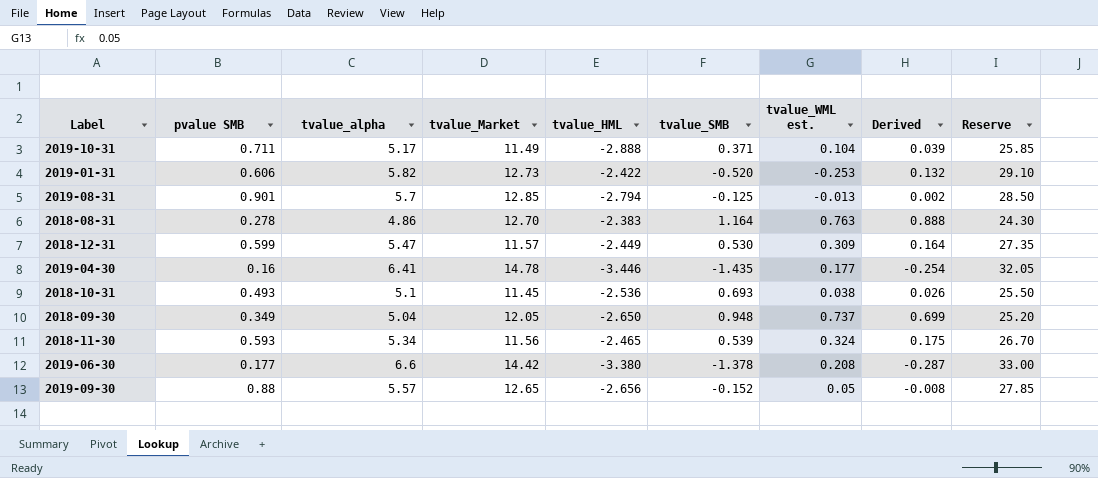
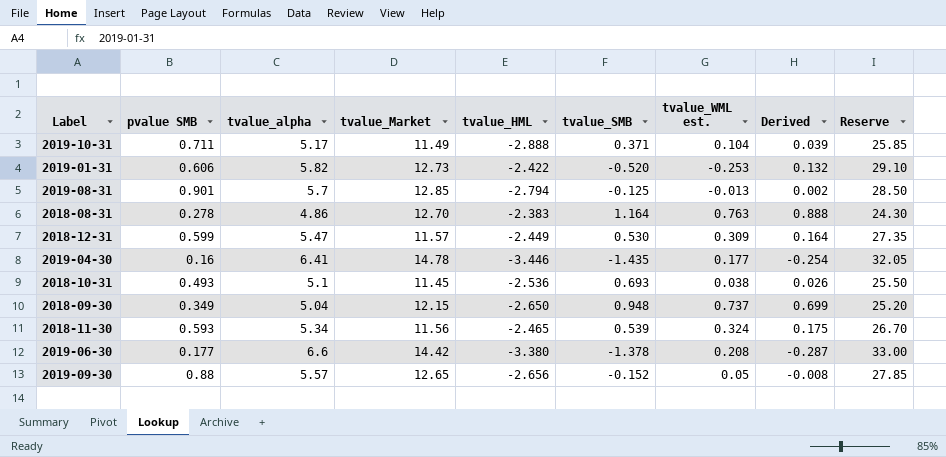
2018-09-30 | tvalue_Market: 12.05 -> 12.15

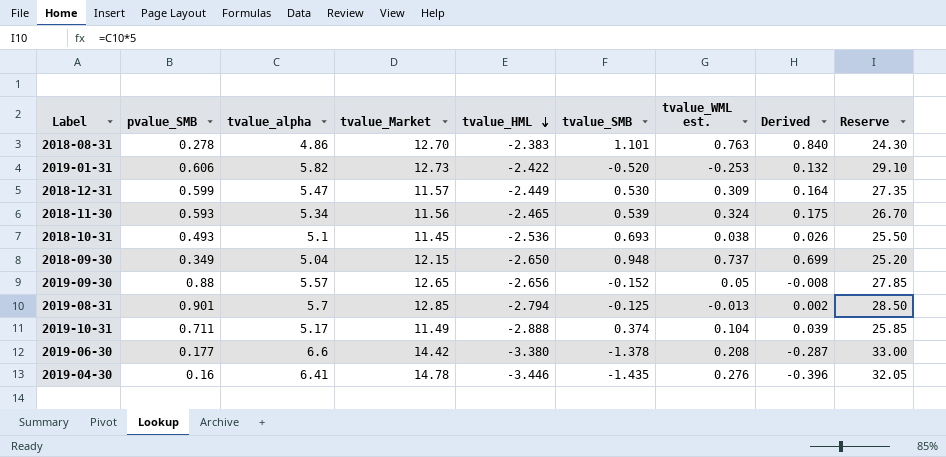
row order: none -> tvalue_HML descending
column name: pvalue SMB -> pvalue_SMB
2018-08-31 | tvalue_SMB: 1.164 -> 1.101
2018-08-31 | Derived: 0.888 -> 0.840
2019-10-31 | tvalue_SMB: 0.371 -> 0.374
2019-04-30 | tvalue_WML est.: 0.177 -> 0.276
2019-04-30 | Derived: -0.254 -> -0.396

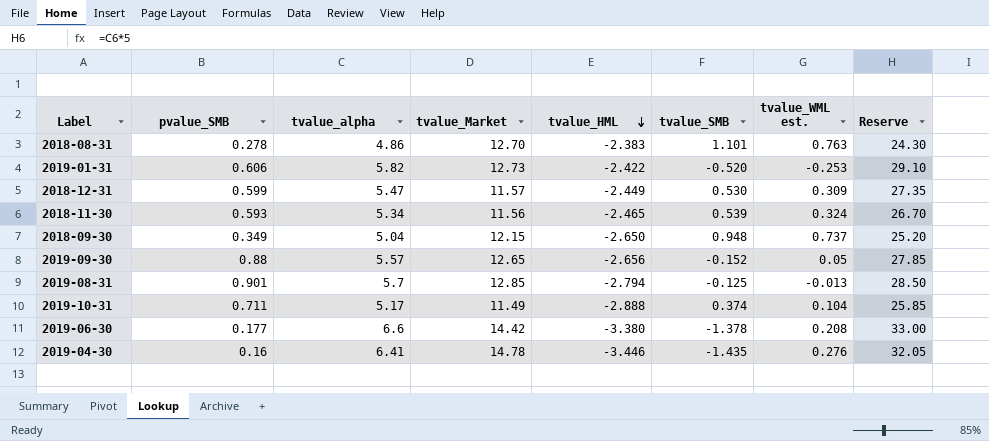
column Derived | formula: [tvalue_SMB] * [tvalue_WML est.] -> none
row 2018-10-31: 0.493 | 5.1 | 11.45 | -2.536 | 0.693 | 0.038 | 0.026 | 25.50 -> none

